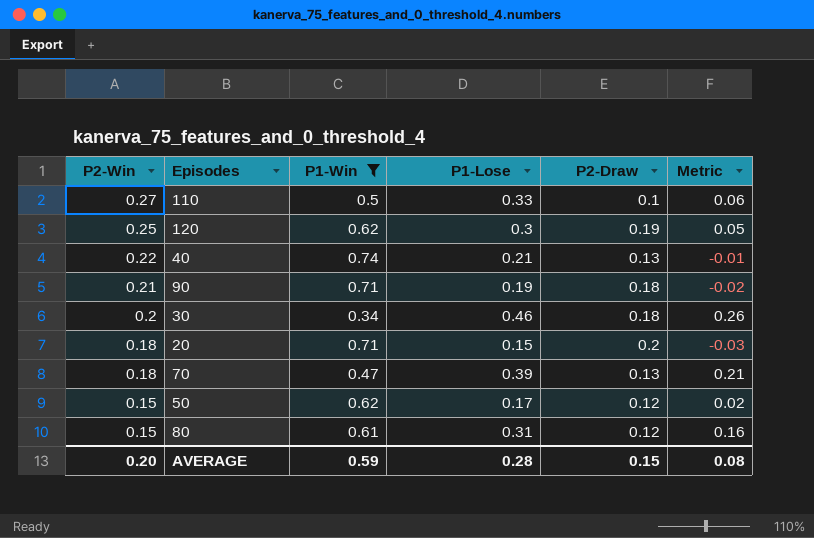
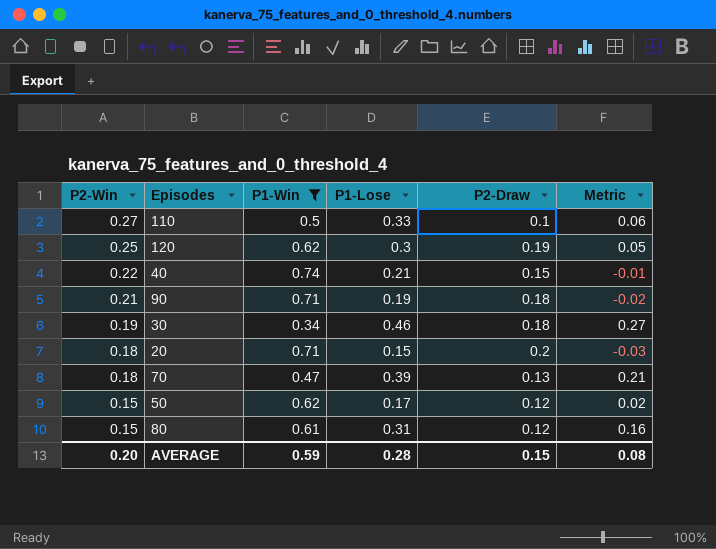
40 | P2-Draw: 0.13 -> 0.15
30 | P2-Win: 0.2 -> 0.19
30 | Metric: 0.26 -> 0.27

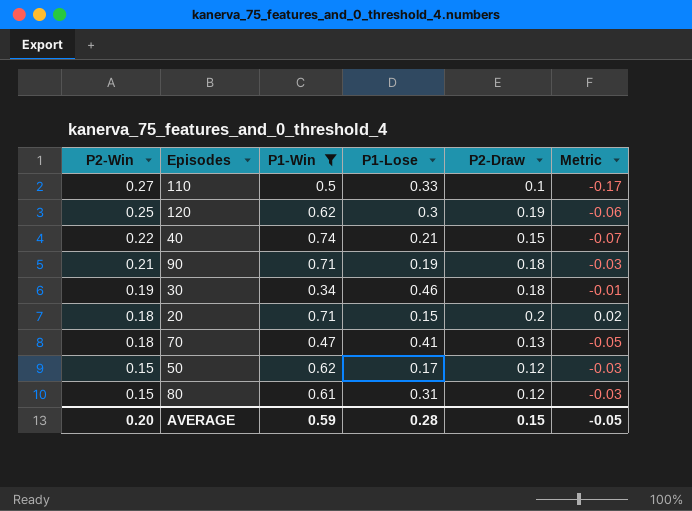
column Metric | formula: [P1-Lose] - [P2-Win] -> [P2-Draw] - [P2-Win]
70 | P1-Lose: 0.39 -> 0.41
AVERAGE | Metric: 0.08 -> -0.05

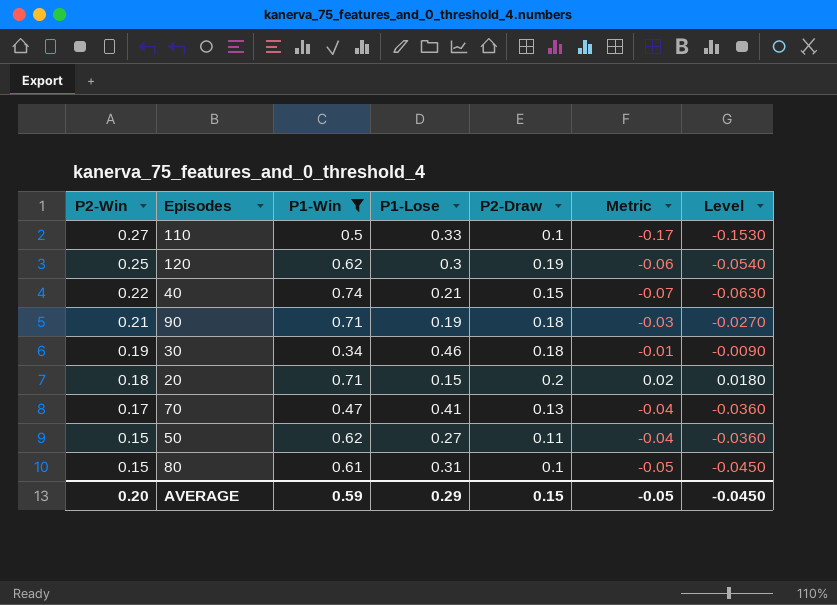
column Level | formula: none -> [Metric] * 0.9
70 | P2-Win: 0.18 -> 0.17
70 | Metric: -0.05 -> -0.04
50 | P1-Lose: 0.17 -> 0.27
50 | P2-Draw: 0.12 -> 0.11
50 | Metric: -0.03 -> -0.04
80 | P2-Draw: 0.12 -> 0.1
80 | Metric: -0.03 -> -0.05
AVERAGE | P1-Lose: 0.28 -> 0.29

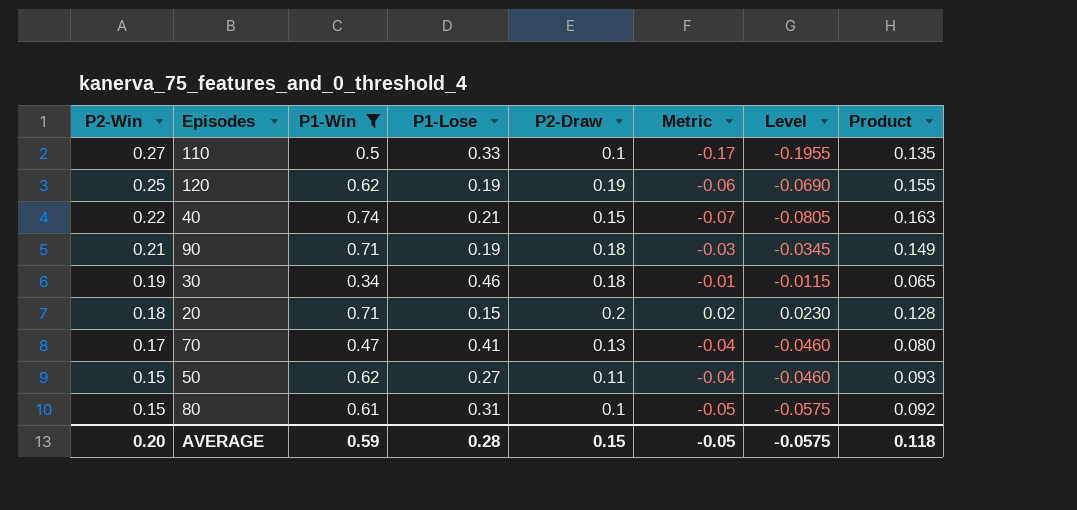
column Level | formula: [Metric] * 0.9 -> [Metric] * 1.15
column Product | formula: none -> [P2-Win] * [P1-Win]
120 | P1-Lose: 0.3 -> 0.19
AVERAGE | P1-Lose: 0.29 -> 0.28
AVERAGE | Level: -0.0450 -> -0.0575

